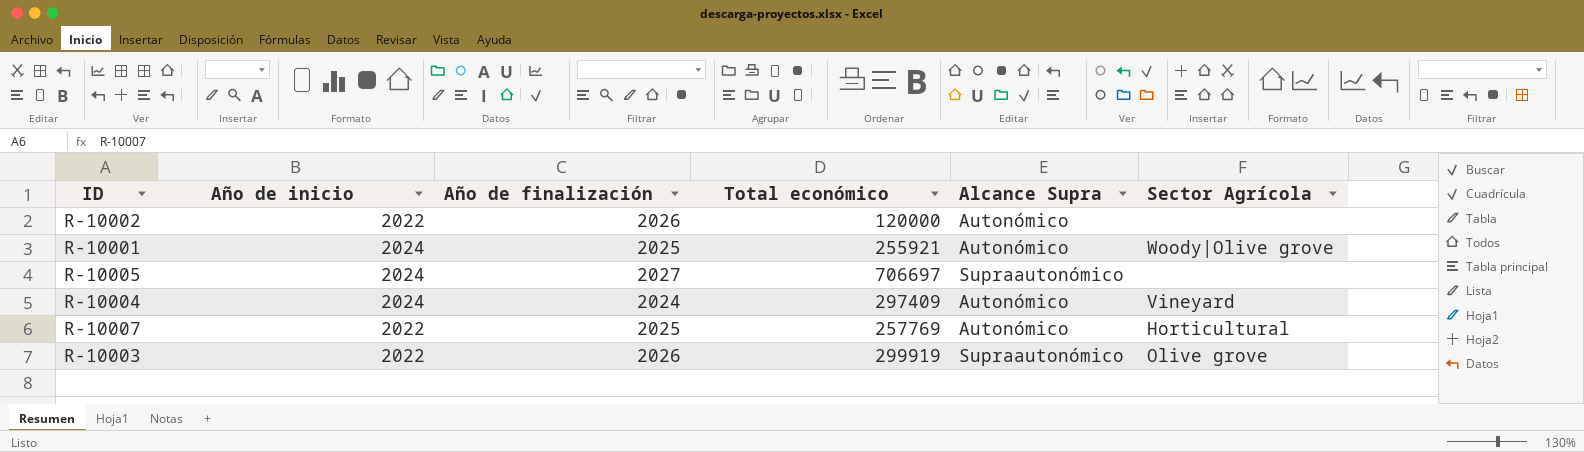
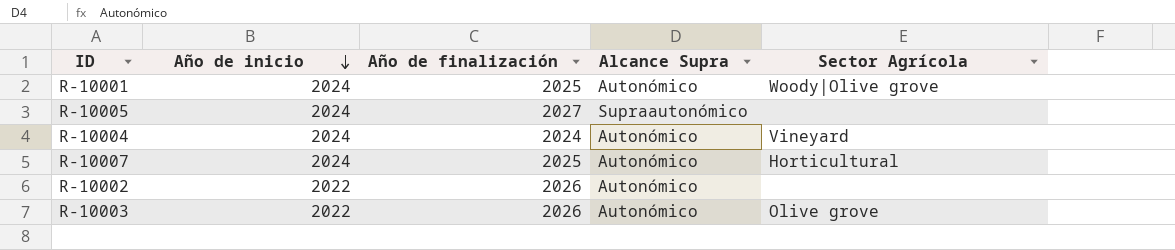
row order: none -> Año de inicio descending
column Total económico | position: 4 -> none
R-10007 | Año de inicio: 2022 -> 2024
R-10003 | Alcance Supra: Supraautonómico -> Autonómico

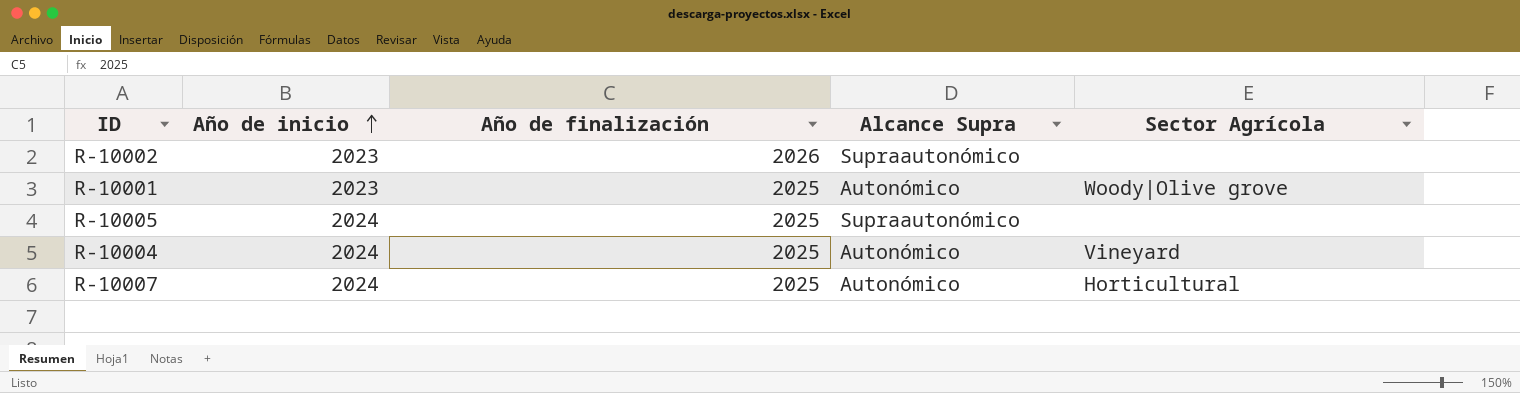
row order: Año de inicio descending -> Año de inicio ascending
row R-10003: 2022 | 2026 | Autonómico | Olive grove -> none
R-10002 | Año de inicio: 2022 -> 2023
R-10002 | Alcance Supra: Autonómico -> Supraautonómico
R-10001 | Año de inicio: 2024 -> 2023
R-10005 | Año de finalización: 2027 -> 2025
R-10004 | Año de finalización: 2024 -> 2025

